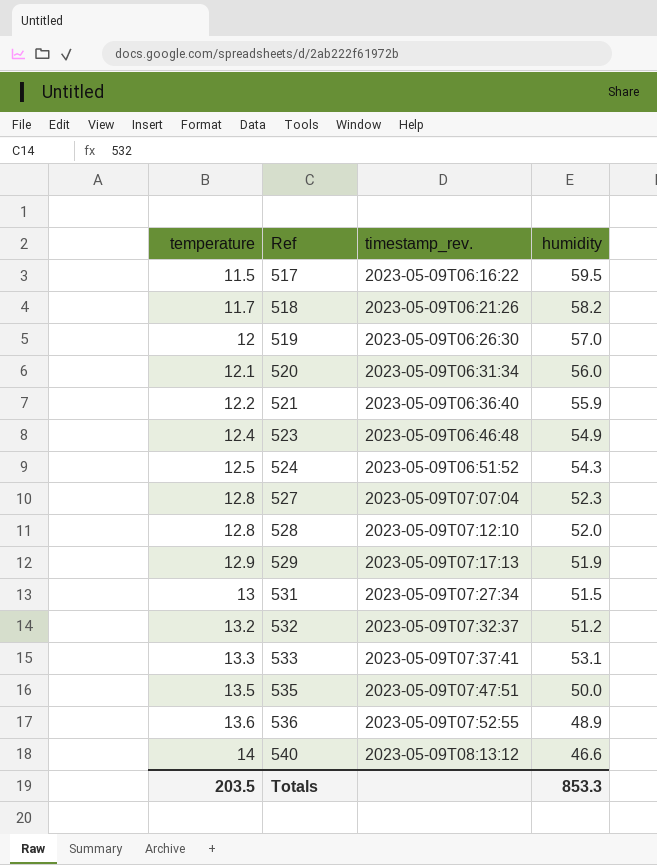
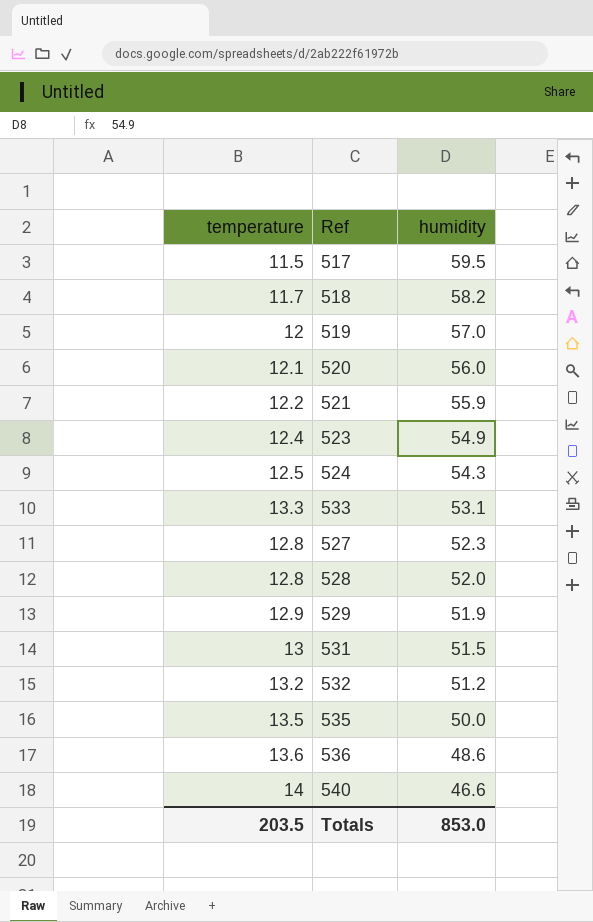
row order: temperature ascending -> humidity descending
column timestamp_rev. | position: 3 -> none
536 | humidity: 48.9 -> 48.6
Totals | humidity: 853.3 -> 853.0

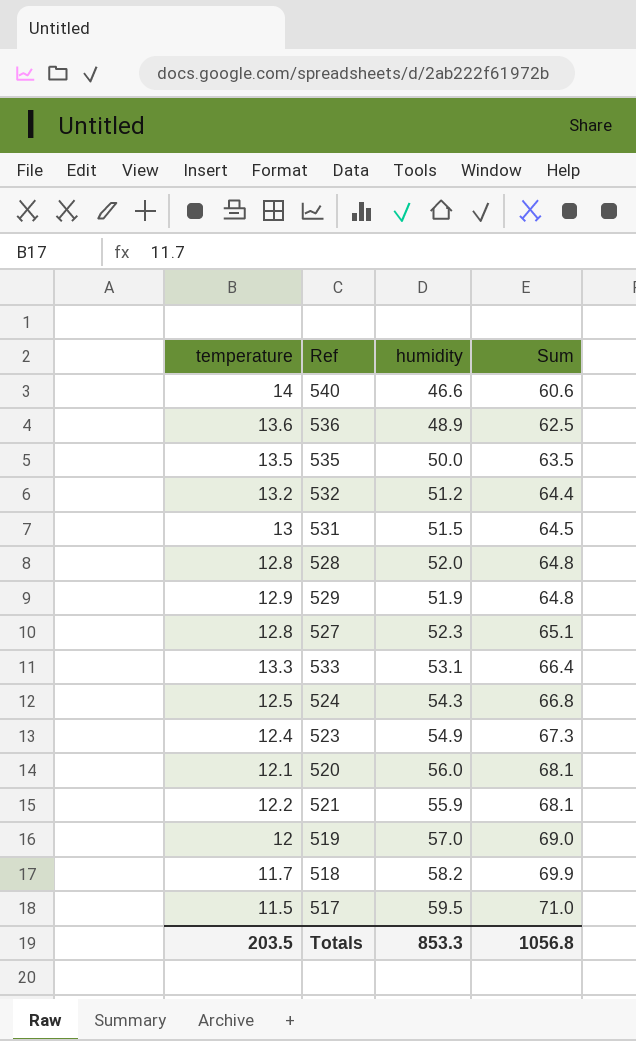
row order: humidity descending -> Sum ascending
column Sum | formula: none -> [temperature] + [humidity]
536 | humidity: 48.6 -> 48.9
Totals | humidity: 853.0 -> 853.3

